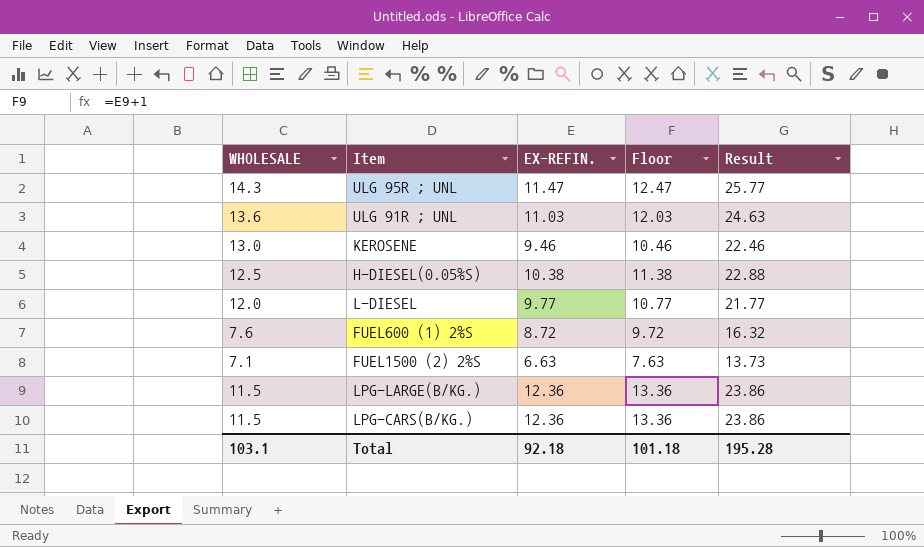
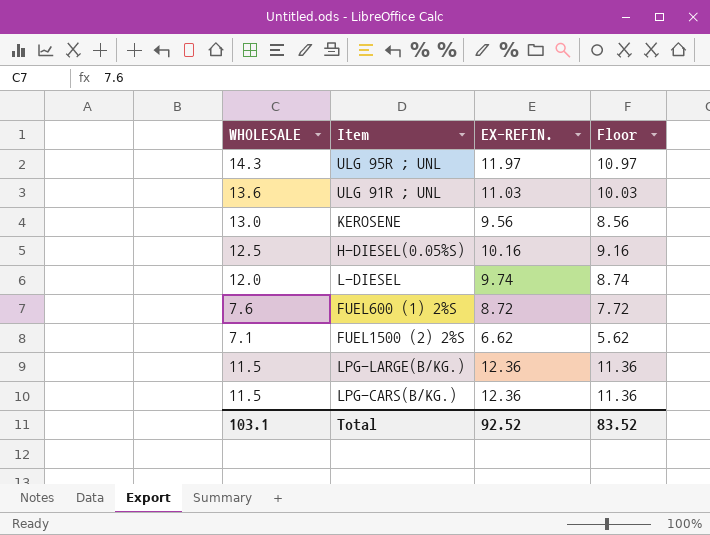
column Result | formula: [WHOLESALE] + [EX-REFIN.] -> none
column Floor | formula: [EX-REFIN.] + 1 -> [EX-REFIN.] - 1
ULG 95R ; UNL | EX-REFIN.: 11.47 -> 11.97
KEROSENE | EX-REFIN.: 9.46 -> 9.56
H-DIESEL(0.05%S) | EX-REFIN.: 10.38 -> 10.16
L-DIESEL | EX-REFIN.: 9.77 -> 9.74
FUEL1500 (2) 2%S | EX-REFIN.: 6.63 -> 6.62
Total | EX-REFIN.: 92.18 -> 92.52
Total | Floor: 101.18 -> 83.52

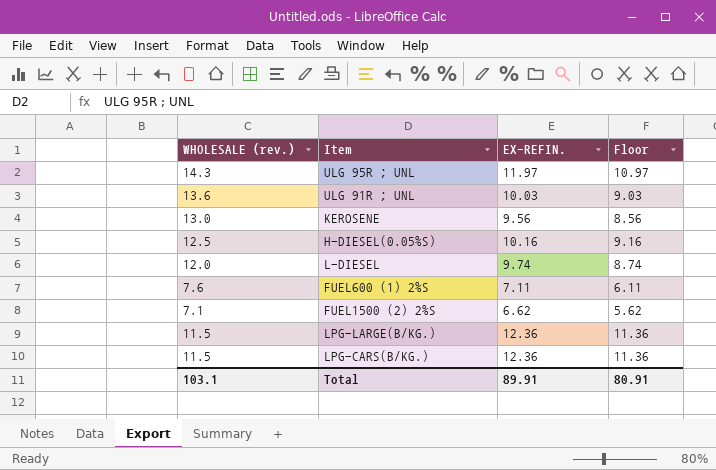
column name: WHOLESALE -> WHOLESALE (rev.)
ULG 91R ; UNL | EX-REFIN.: 11.03 -> 10.03
ULG 91R ; UNL | Floor: 10.03 -> 9.03
FUEL600 (1) 2%S | EX-REFIN.: 8.72 -> 7.11
FUEL600 (1) 2%S | Floor: 7.72 -> 6.11
Total | EX-REFIN.: 92.52 -> 89.91
Total | Floor: 83.52 -> 80.91

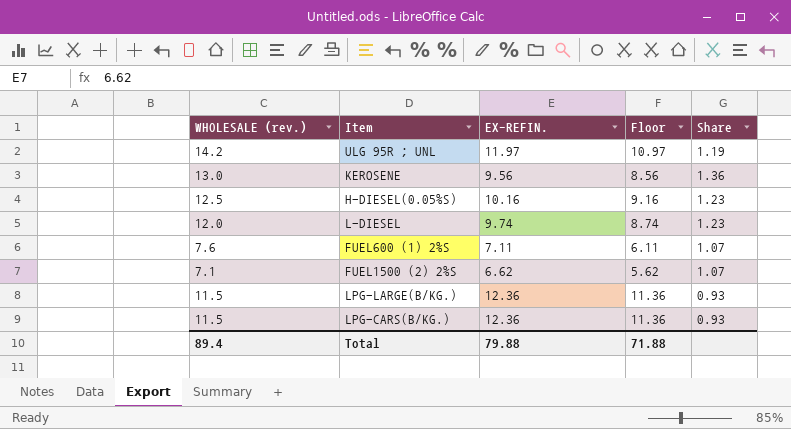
column Share | formula: none -> [WHOLESALE (rev.)] / [EX-REFIN.]
row ULG 91R ; UNL: 13.6 | 10.03 | 9.03 -> none
ULG 95R ; UNL | WHOLESALE (rev.): 14.3 -> 14.2
Total | WHOLESALE (rev.): 103.1 -> 89.4
Total | EX-REFIN.: 89.91 -> 79.88
Total | Floor: 80.91 -> 71.88

